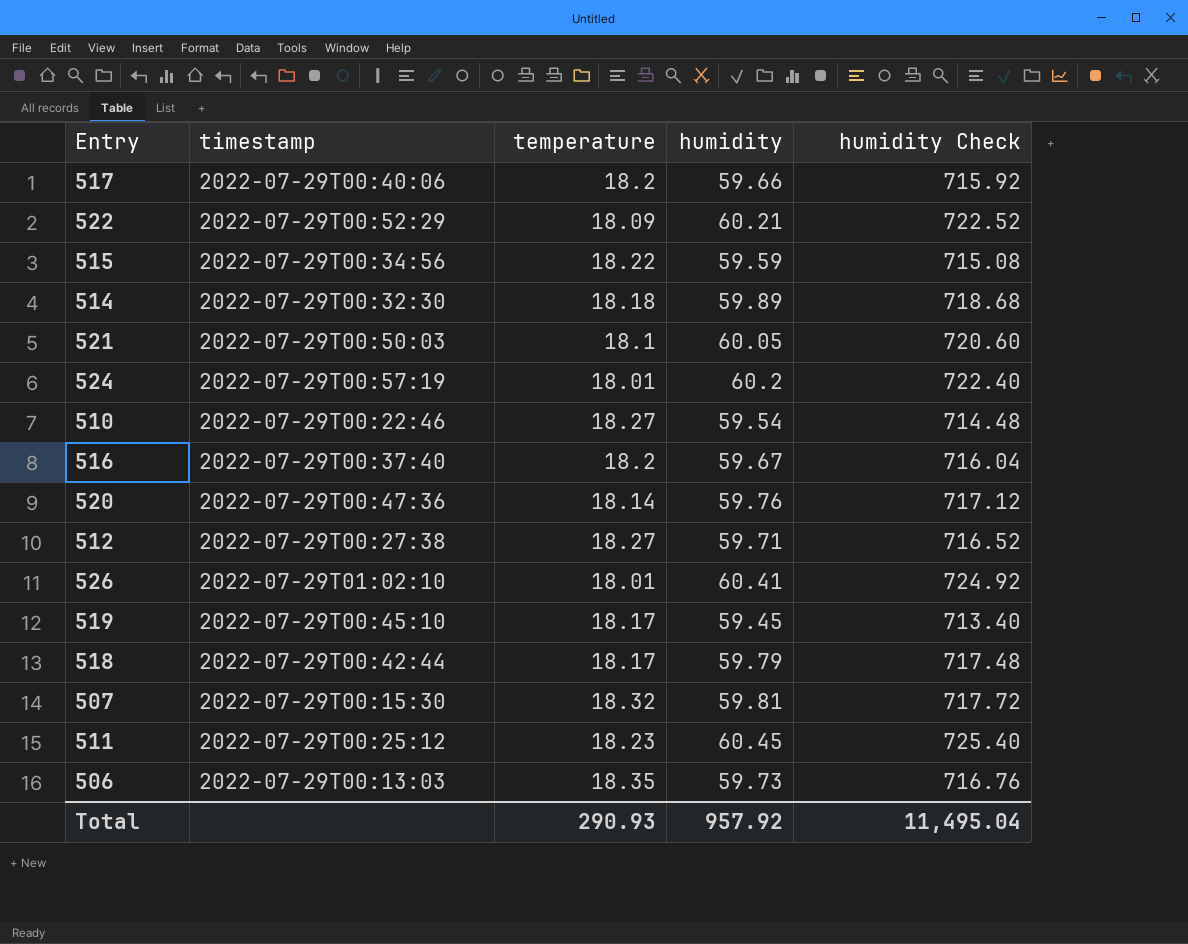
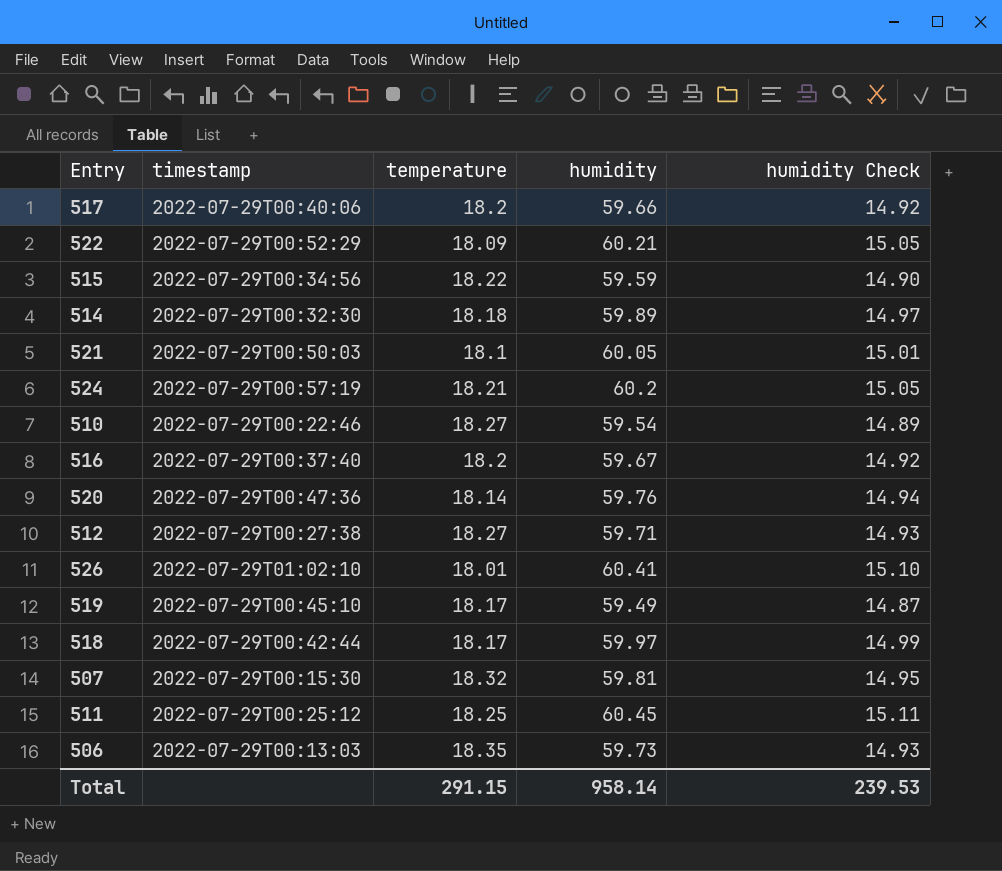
column humidity Check | formula: [humidity] * 12 -> [humidity] * 0.25
524 | temperature: 18.01 -> 18.21
519 | humidity: 59.45 -> 59.49
518 | humidity: 59.79 -> 59.97
511 | temperature: 18.23 -> 18.25
Total | temperature: 290.93 -> 291.15
Total | humidity: 957.92 -> 958.14
Total | humidity Check: 11,495.04 -> 239.53

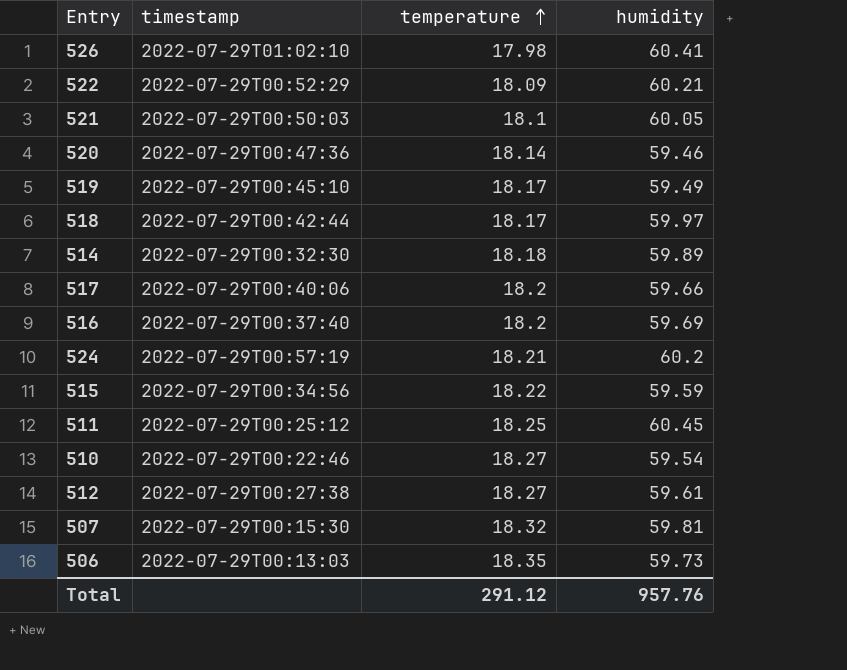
row order: none -> temperature ascending
column humidity Check | formula: [humidity] * 0.25 -> none
526 | temperature: 18.01 -> 17.98
520 | humidity: 59.76 -> 59.46
516 | humidity: 59.67 -> 59.69
512 | humidity: 59.71 -> 59.61
Total | temperature: 291.15 -> 291.12
Total | humidity: 958.14 -> 957.76

